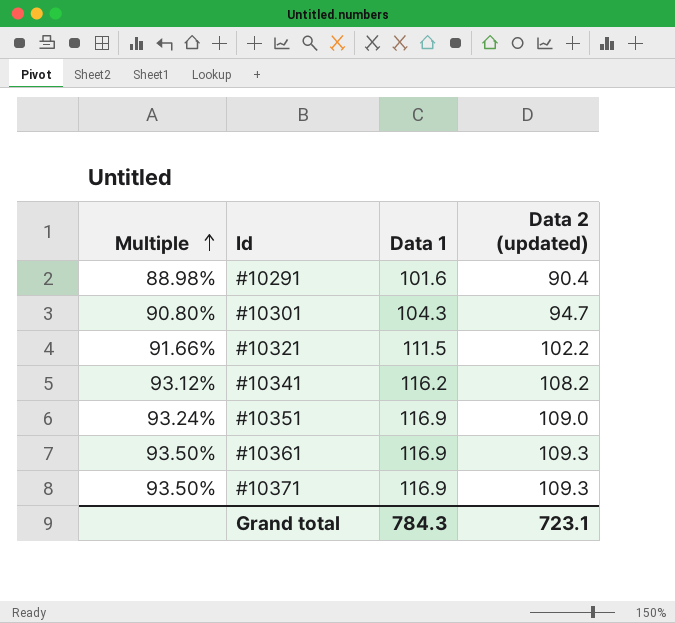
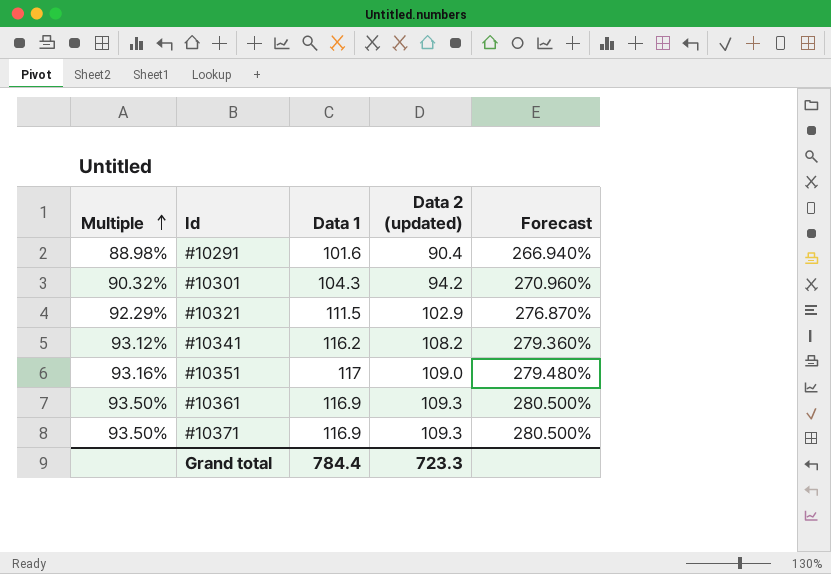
column Forecast | formula: none -> [Multiple] * 3
#10301 | Multiple: 90.80% -> 90.32%
#10301 | Data 2 (updated): 94.7 -> 94.2
#10321 | Multiple: 91.66% -> 92.29%
#10321 | Data 2 (updated): 102.2 -> 102.9
#10351 | Multiple: 93.24% -> 93.16%
#10351 | Data 1: 116.9 -> 117
Grand total | Data 1: 784.3 -> 784.4
Grand total | Data 2 (updated): 723.1 -> 723.3

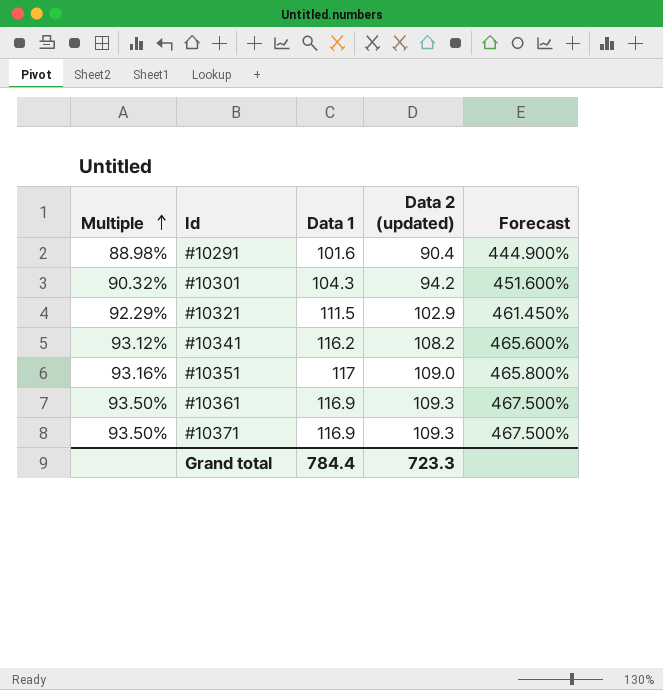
column Forecast | formula: [Multiple] * 3 -> [Multiple] * 5

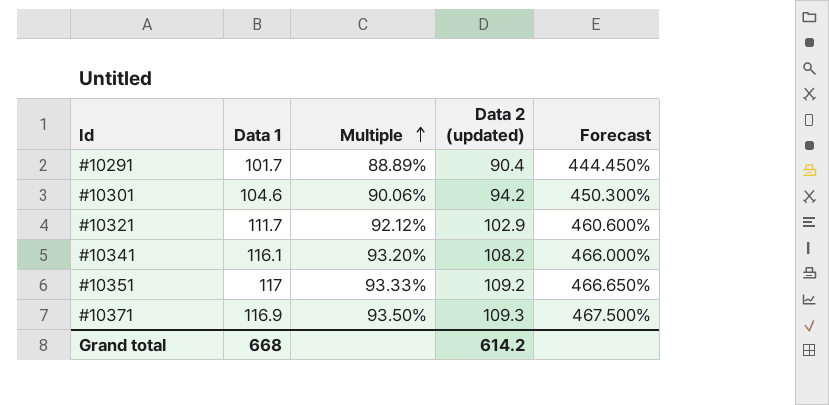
column Multiple | position: 1 -> 3
row #10361: 93.50% | 116.9 | 109.3 | 467.500% -> none
#10291 | Data 1: 101.6 -> 101.7
#10291 | Multiple: 88.98% -> 88.89%
#10291 | Forecast: 444.900% -> 444.450%
#10301 | Data 1: 104.3 -> 104.6
#10301 | Multiple: 90.32% -> 90.06%
#10301 | Forecast: 451.600% -> 450.300%
#10321 | Data 1: 111.5 -> 111.7
#10321 | Multiple: 92.29% -> 92.12%
#10321 | Forecast: 461.450% -> 460.600%
#10341 | Data 1: 116.2 -> 116.1
#10341 | Multiple: 93.12% -> 93.20%
#10341 | Forecast: 465.600% -> 466.000%
#10351 | Multiple: 93.16% -> 93.33%
#10351 | Data 2 (updated): 109.0 -> 109.2
#10351 | Forecast: 465.800% -> 466.650%
Grand total | Data 1: 784.4 -> 668
Grand total | Data 2 (updated): 723.3 -> 614.2

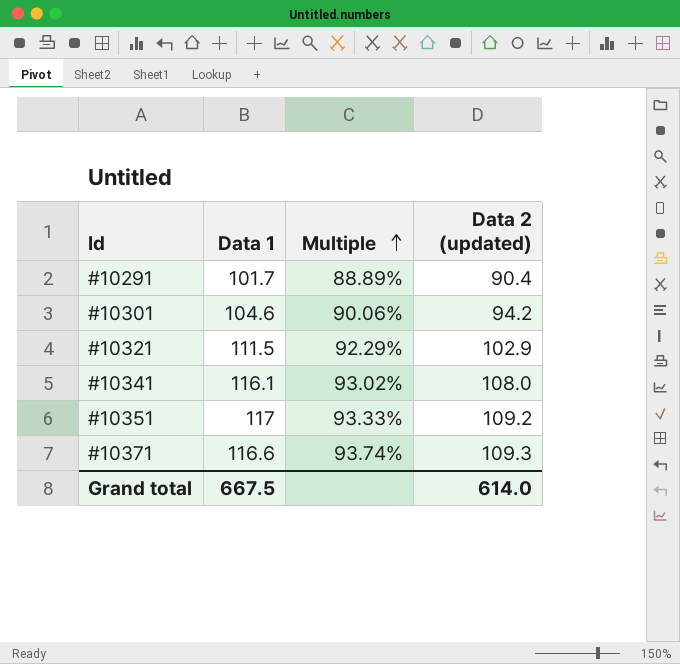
column Forecast | formula: [Multiple] * 5 -> none
#10321 | Data 1: 111.7 -> 111.5
#10321 | Multiple: 92.12% -> 92.29%
#10341 | Multiple: 93.20% -> 93.02%
#10341 | Data 2 (updated): 108.2 -> 108.0
#10371 | Data 1: 116.9 -> 116.6
#10371 | Multiple: 93.50% -> 93.74%
Grand total | Data 1: 668 -> 667.5
Grand total | Data 2 (updated): 614.2 -> 614.0

